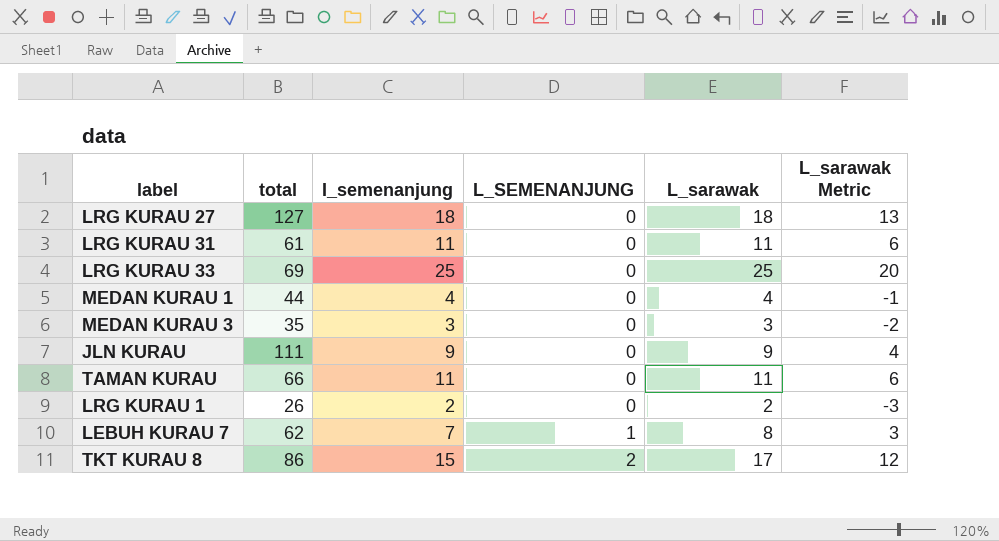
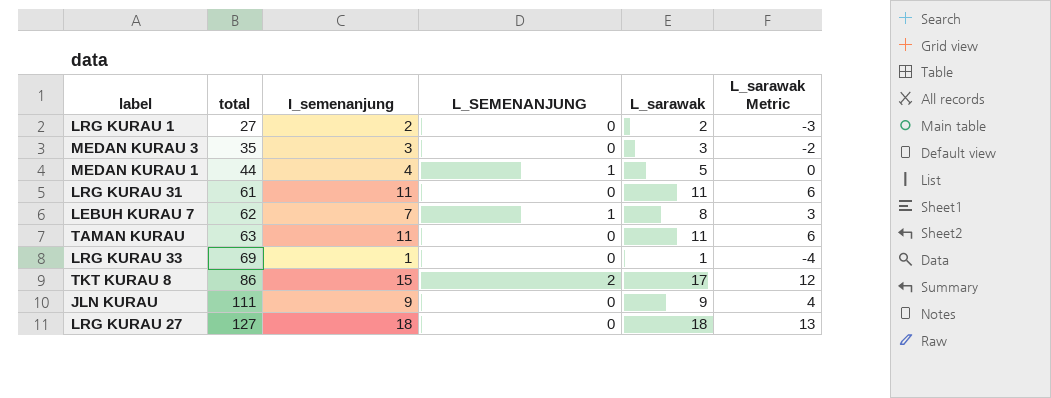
row order: L_SEMENANJUNG ascending -> total ascending
LRG KURAU 1 | total: 26 -> 27
MEDAN KURAU 1 | L_SEMENANJUNG: 0 -> 1
MEDAN KURAU 1 | L_sarawak: 4 -> 5
MEDAN KURAU 1 | L_sarawak Metric: -1 -> 0
TAMAN KURAU | total: 66 -> 63
LRG KURAU 33 | I_semenanjung: 25 -> 1
LRG KURAU 33 | L_sarawak: 25 -> 1
LRG KURAU 33 | L_sarawak Metric: 20 -> -4

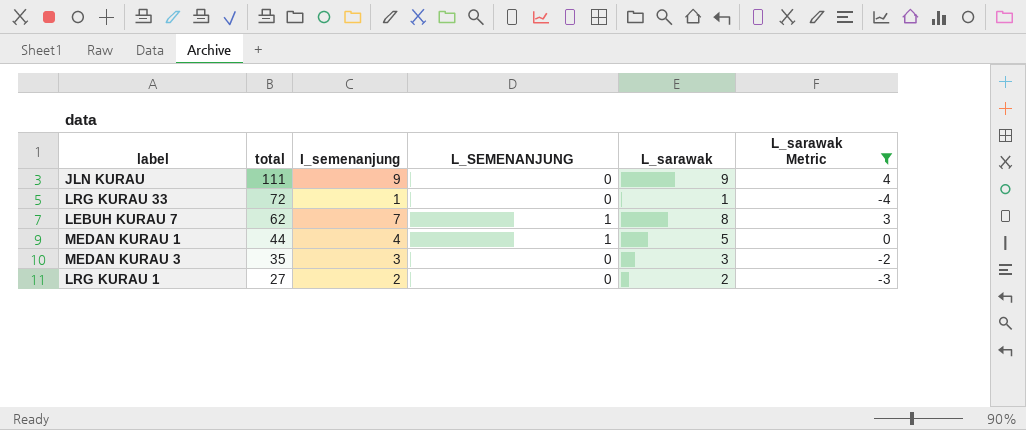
filter: none -> L_sarawak Metric <= 4
row order: total ascending -> total descending
LRG KURAU 33 | total: 69 -> 72

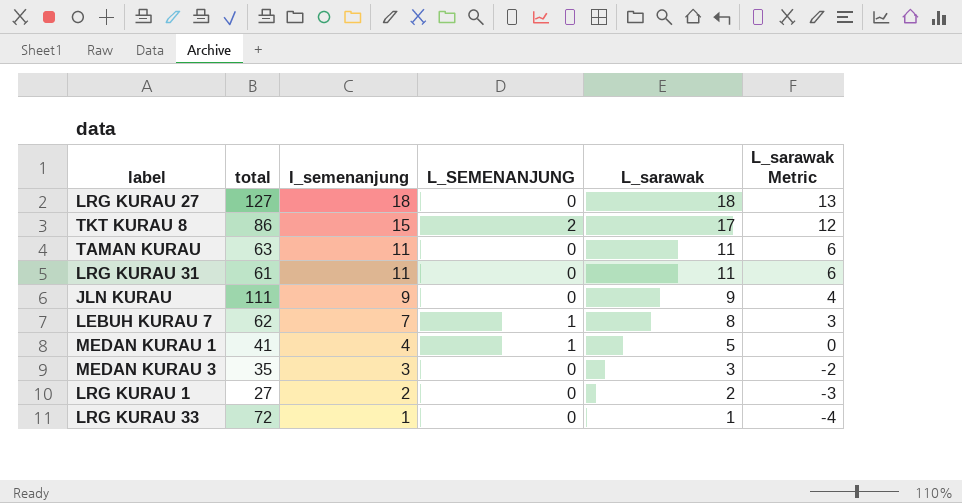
filter: L_sarawak Metric <= 4 -> none
row order: total descending -> I_semenanjung descending
MEDAN KURAU 1 | total: 44 -> 41

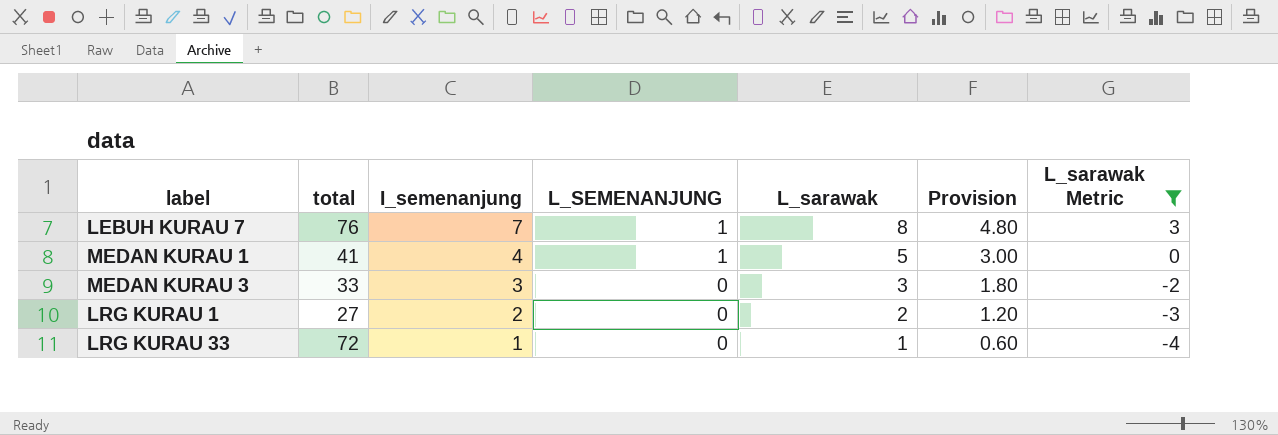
filter: none -> L_sarawak Metric <= 3
column Provision | formula: none -> [L_sarawak] * 0.6
LEBUH KURAU 7 | total: 62 -> 76
MEDAN KURAU 3 | total: 35 -> 33

